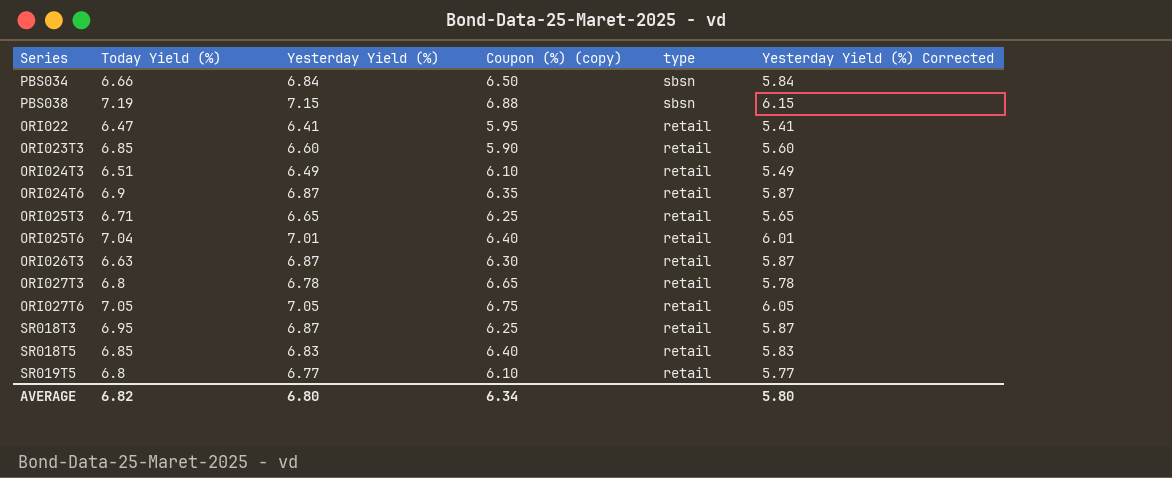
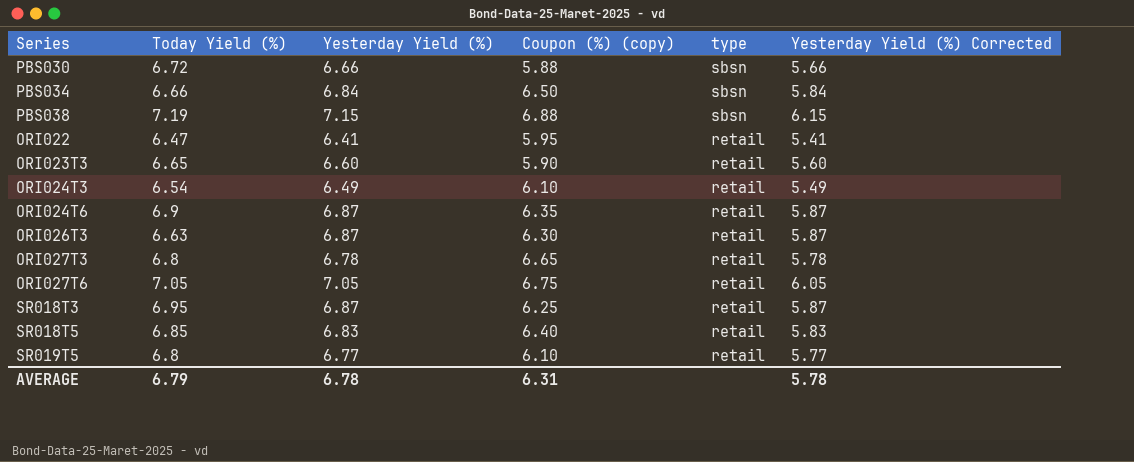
row ORI025T3: 6.71 | 6.65 | 6.25 | retail | 5.65 -> none
row ORI025T6: 7.04 | 7.01 | 6.40 | retail | 6.01 -> none
row PBS030: none -> 6.72 | 6.66 | 5.88 | sbsn | 5.66
ORI023T3 | Today Yield (%): 6.85 -> 6.65
ORI024T3 | Today Yield (%): 6.51 -> 6.54
AVERAGE | Today Yield (%): 6.82 -> 6.79
AVERAGE | Yesterday Yield (%): 6.80 -> 6.78
AVERAGE | Coupon (%) (copy): 6.34 -> 6.31
AVERAGE | Yesterday Yield (%) Corrected: 5.80 -> 5.78

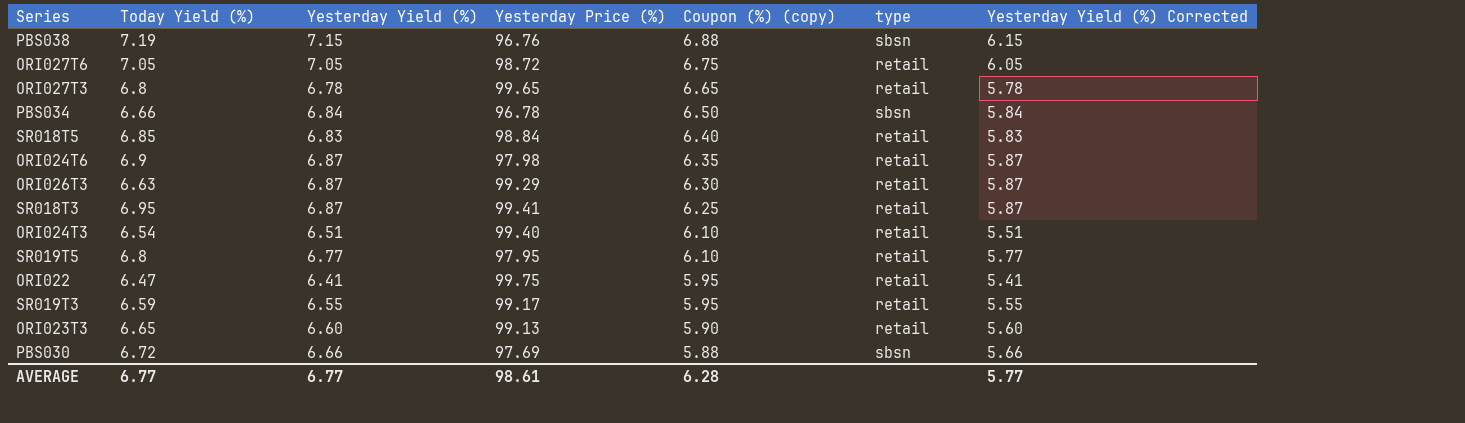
row order: type descending -> Coupon (%) (copy) descending
column Yesterday Price (%) | position: none -> 4
ORI024T3 | Yesterday Yield (%): 6.49 -> 6.51
ORI024T3 | Yesterday Yield (%) Corrected: 5.49 -> 5.51
row SR019T3: none -> 6.59 | 6.55 | 99.17 | 5.95 | retail | 5.55
AVERAGE | Today Yield (%): 6.79 -> 6.77
AVERAGE | Yesterday Yield (%): 6.78 -> 6.77
AVERAGE | Coupon (%) (copy): 6.31 -> 6.28
AVERAGE | Yesterday Yield (%) Corrected: 5.78 -> 5.77

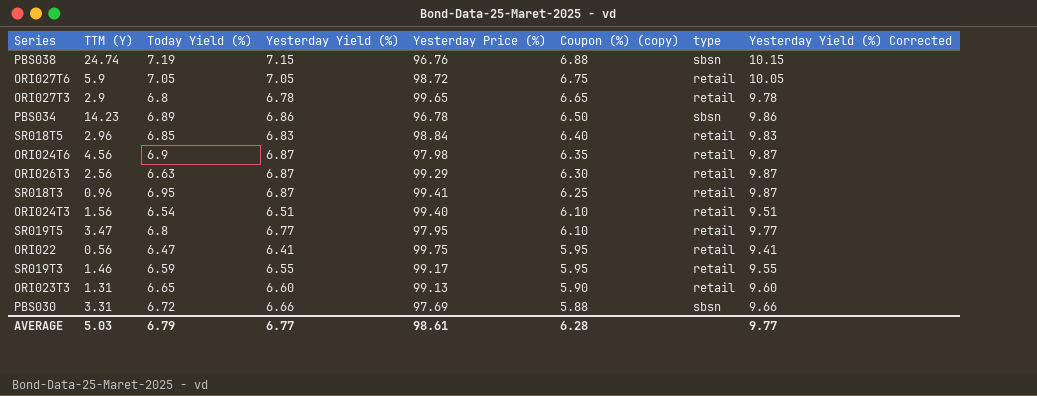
column TTM (Y) | position: none -> 2
column Yesterday Yield (%) Corrected | formula: [Yesterday Yield (%)] - 1 -> [Yesterday Yield (%)] + 3
PBS034 | Today Yield (%): 6.66 -> 6.89
PBS034 | Yesterday Yield (%): 6.84 -> 6.86
AVERAGE | Today Yield (%): 6.77 -> 6.79
AVERAGE | Yesterday Yield (%) Corrected: 5.77 -> 9.77

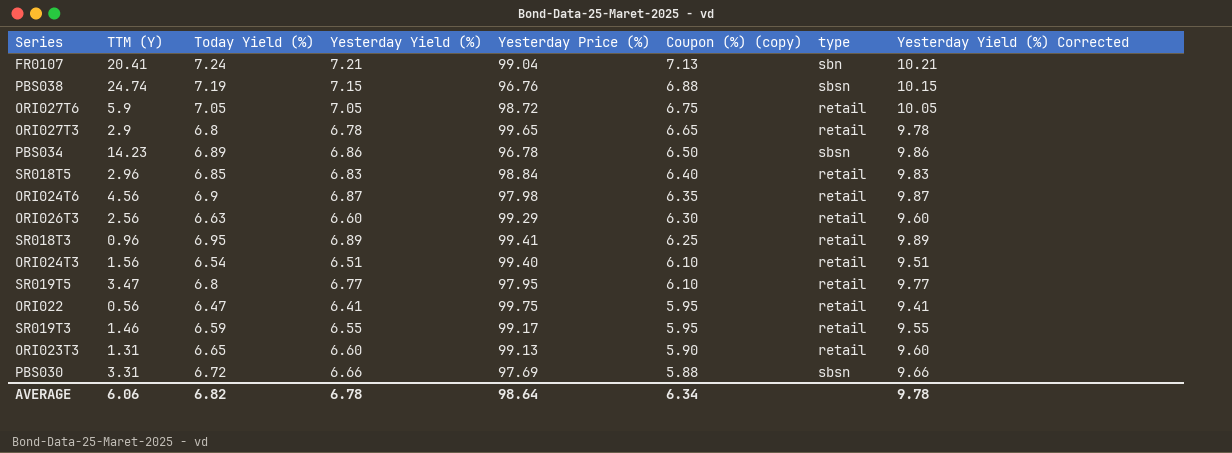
row FR0107: none -> 20.41 | 7.24 | 7.21 | 99.04 | 7.13 | sbn | 10.21
ORI026T3 | Yesterday Yield (%): 6.87 -> 6.60
ORI026T3 | Yesterday Yield (%) Corrected: 9.87 -> 9.60
SR018T3 | Yesterday Yield (%): 6.87 -> 6.89
SR018T3 | Yesterday Yield (%) Corrected: 9.87 -> 9.89
AVERAGE | TTM (Y): 5.03 -> 6.06
AVERAGE | Today Yield (%): 6.79 -> 6.82
AVERAGE | Yesterday Yield (%): 6.77 -> 6.78
AVERAGE | Yesterday Price (%): 98.61 -> 98.64
AVERAGE | Coupon (%) (copy): 6.28 -> 6.34
AVERAGE | Yesterday Yield (%) Corrected: 9.77 -> 9.78

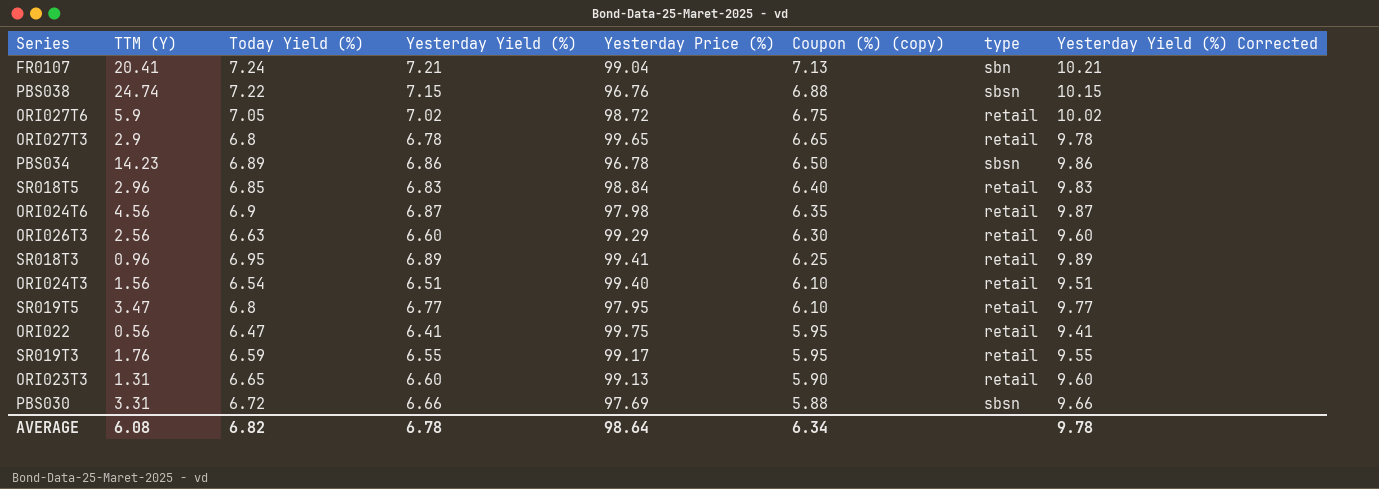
PBS038 | Today Yield (%): 7.19 -> 7.22
ORI027T6 | Yesterday Yield (%): 7.05 -> 7.02
ORI027T6 | Yesterday Yield (%) Corrected: 10.05 -> 10.02
SR019T3 | TTM (Y): 1.46 -> 1.76
AVERAGE | TTM (Y): 6.06 -> 6.08

